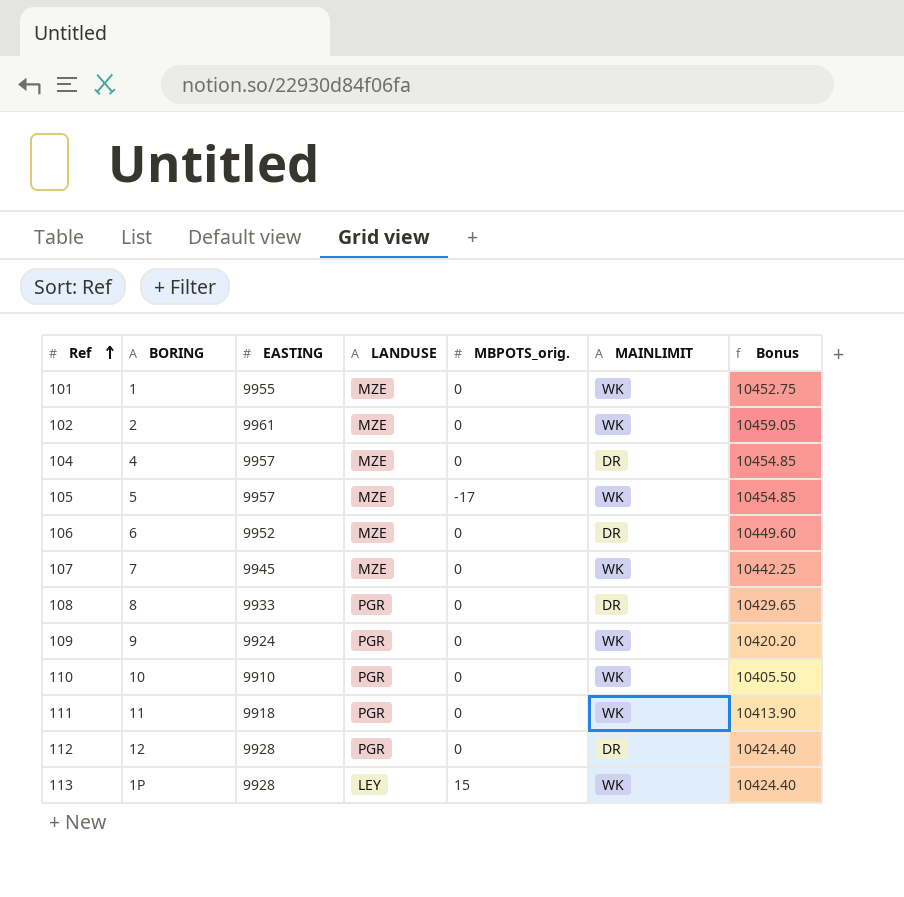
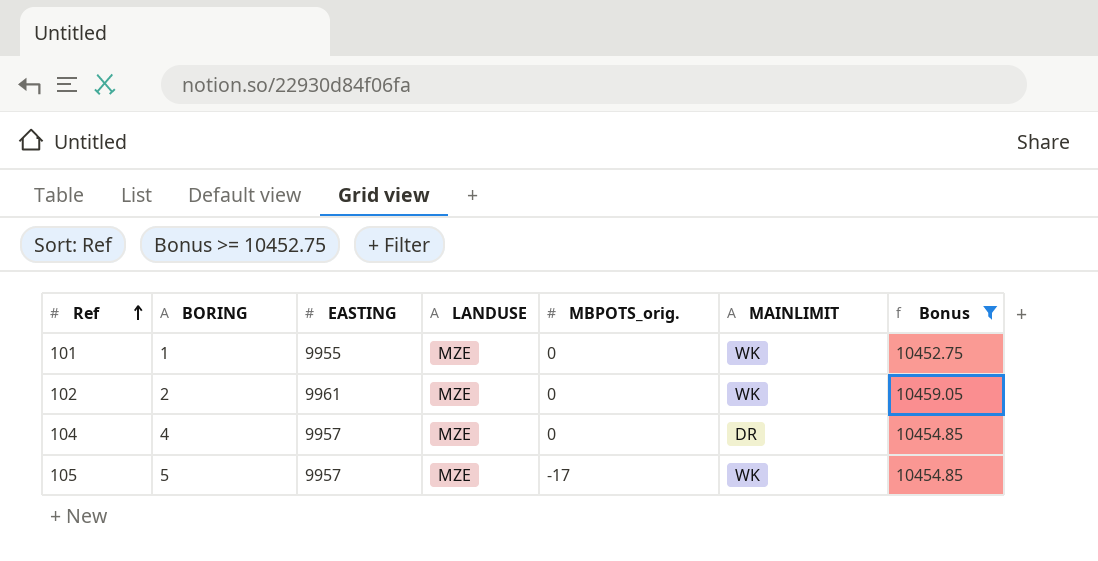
filter: none -> Bonus >= 10452.75

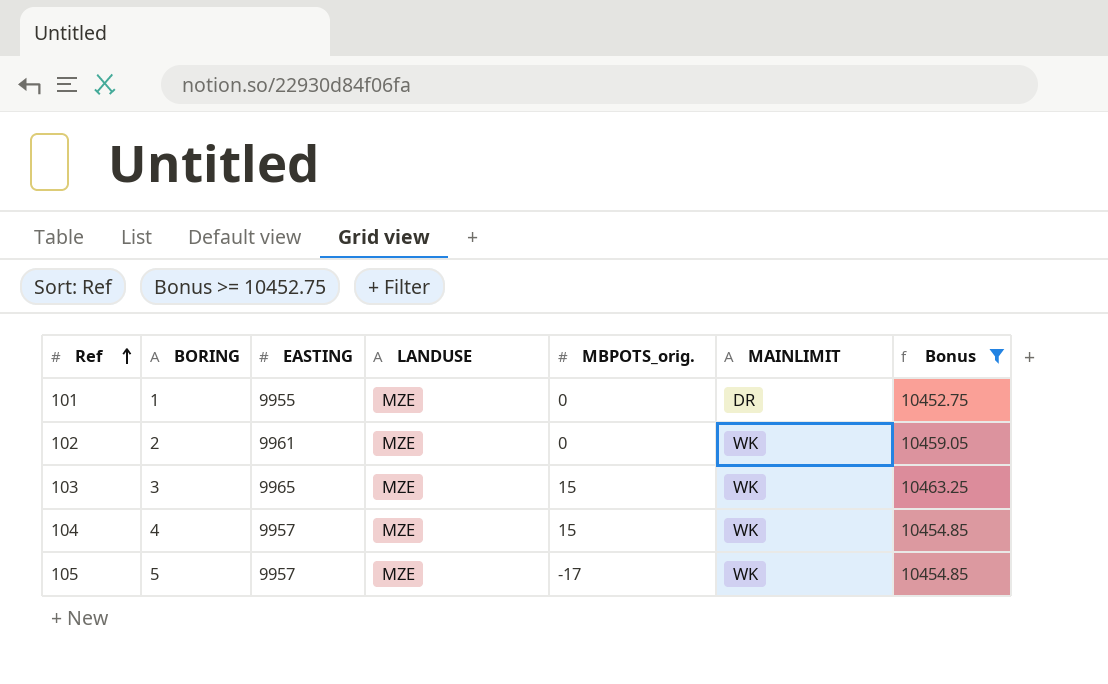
101 | MAINLIMIT: WK -> DR
row 103: none -> 3 | 9965 | MZE | 15 | WK | 10463.25
104 | MBPOTS_orig.: 0 -> 15
104 | MAINLIMIT: DR -> WK

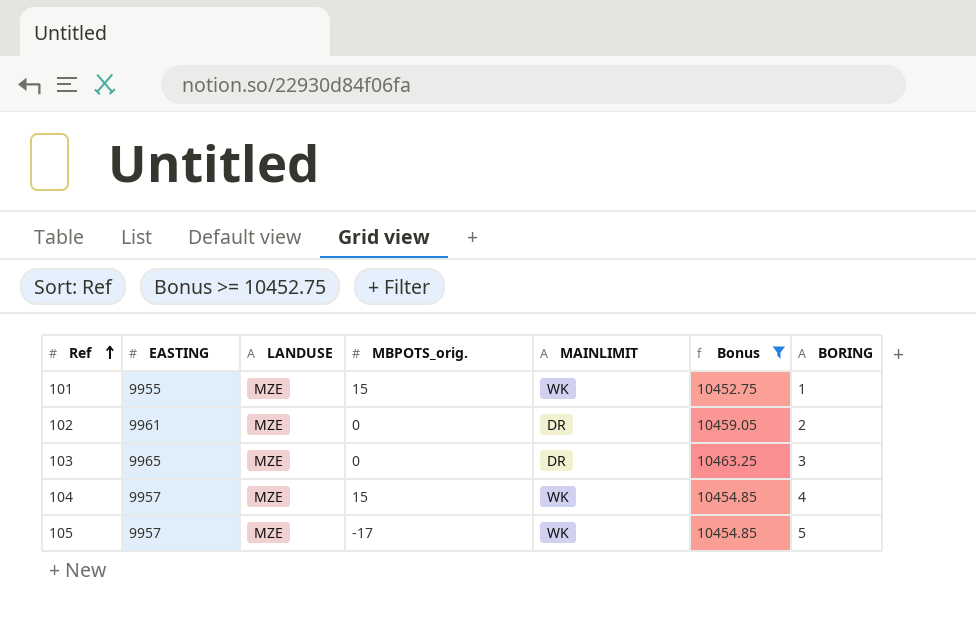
column BORING | position: 2 -> 7
101 | MBPOTS_orig.: 0 -> 15
101 | MAINLIMIT: DR -> WK
102 | MAINLIMIT: WK -> DR
103 | MBPOTS_orig.: 15 -> 0
103 | MAINLIMIT: WK -> DR

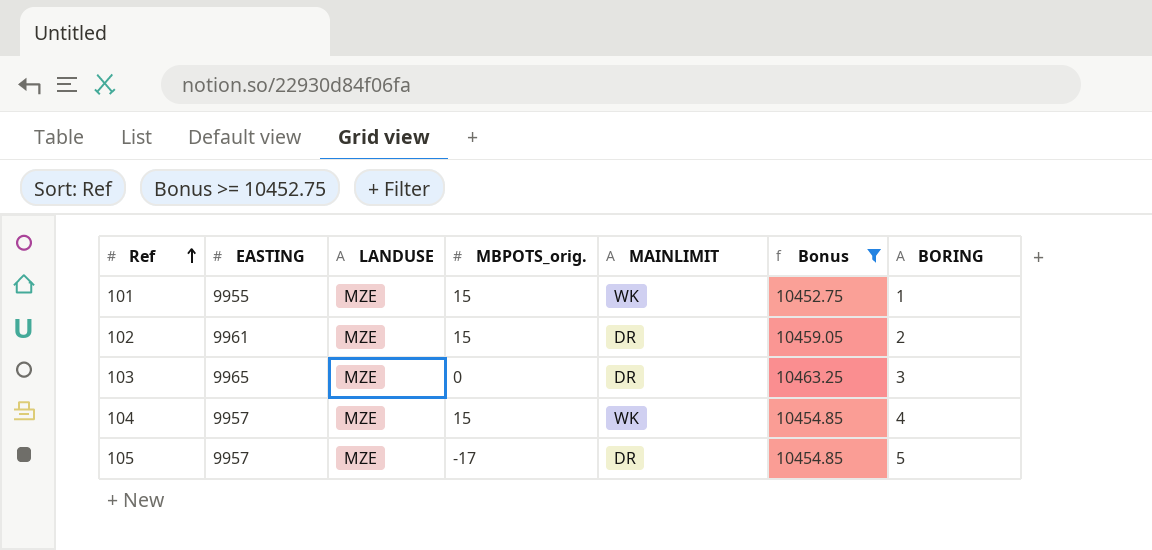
102 | MBPOTS_orig.: 0 -> 15
105 | MAINLIMIT: WK -> DR

